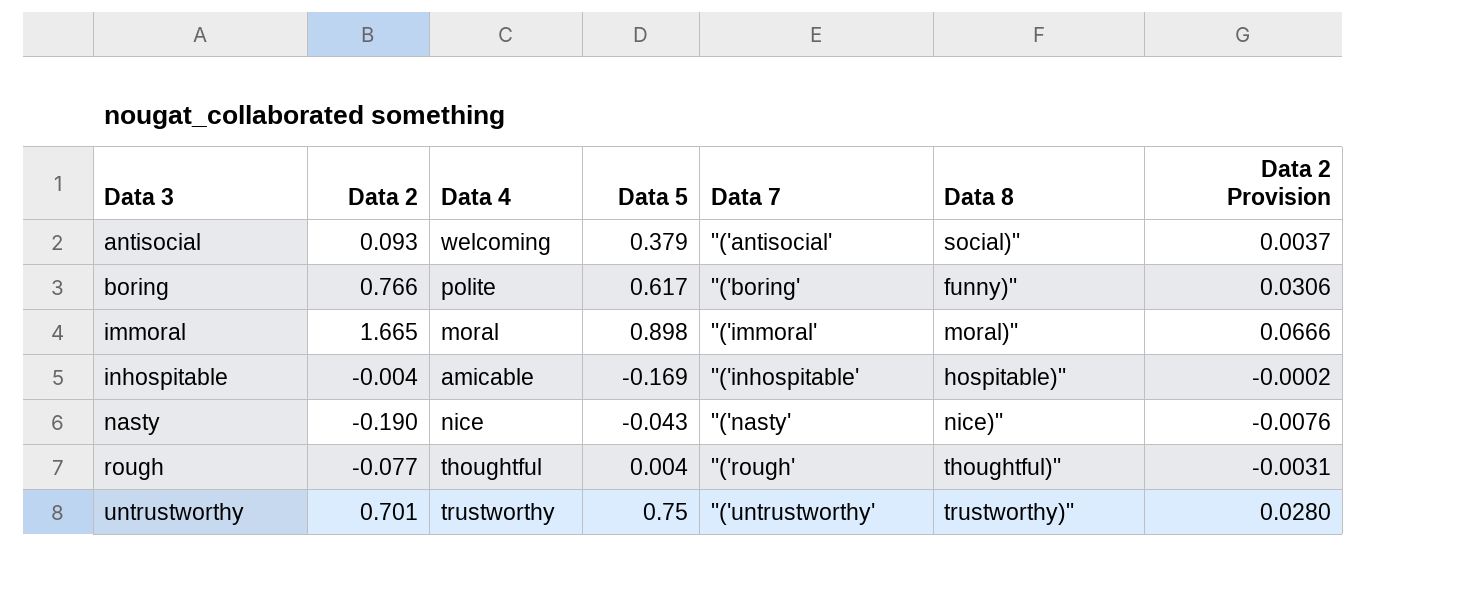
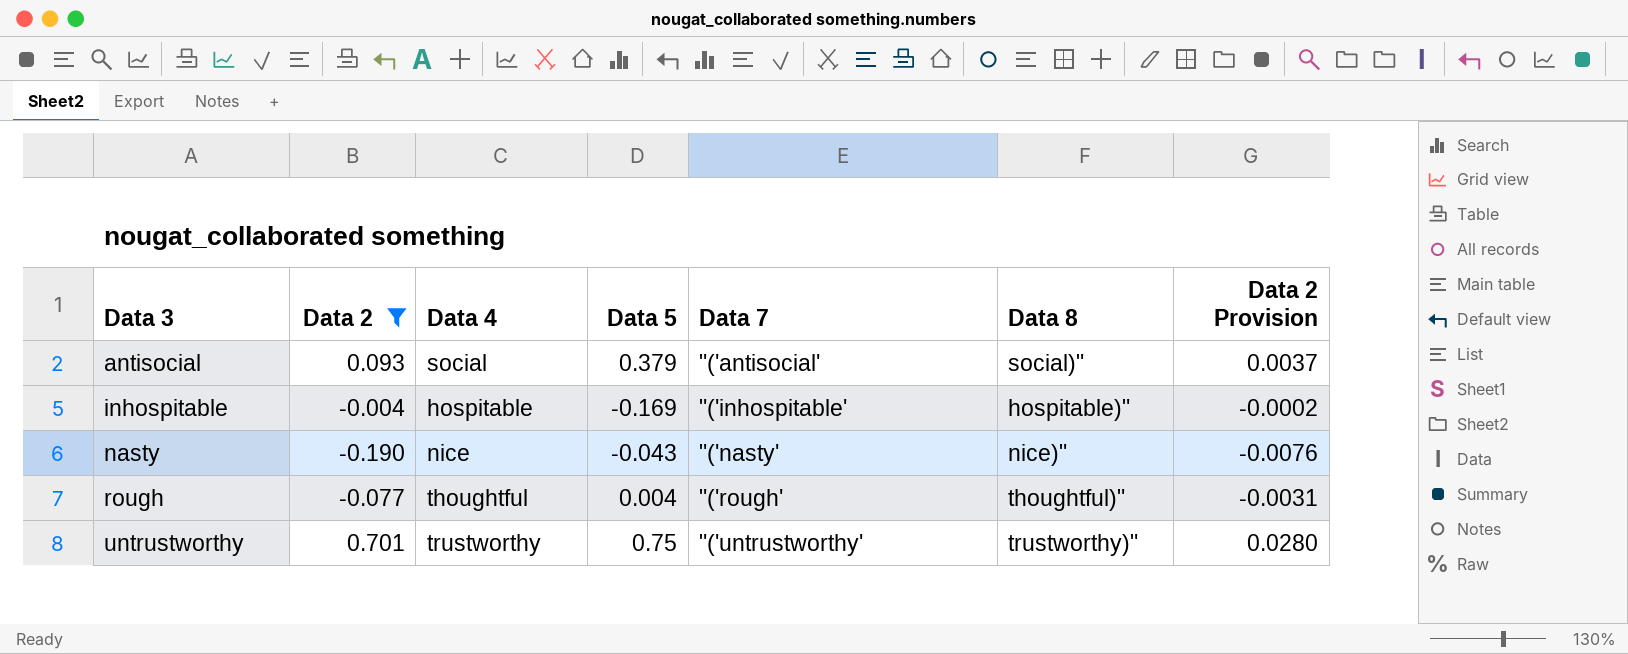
filter: none -> Data 2 <= 0.701
antisocial | Data 4: welcoming -> social
inhospitable | Data 4: amicable -> hospitable

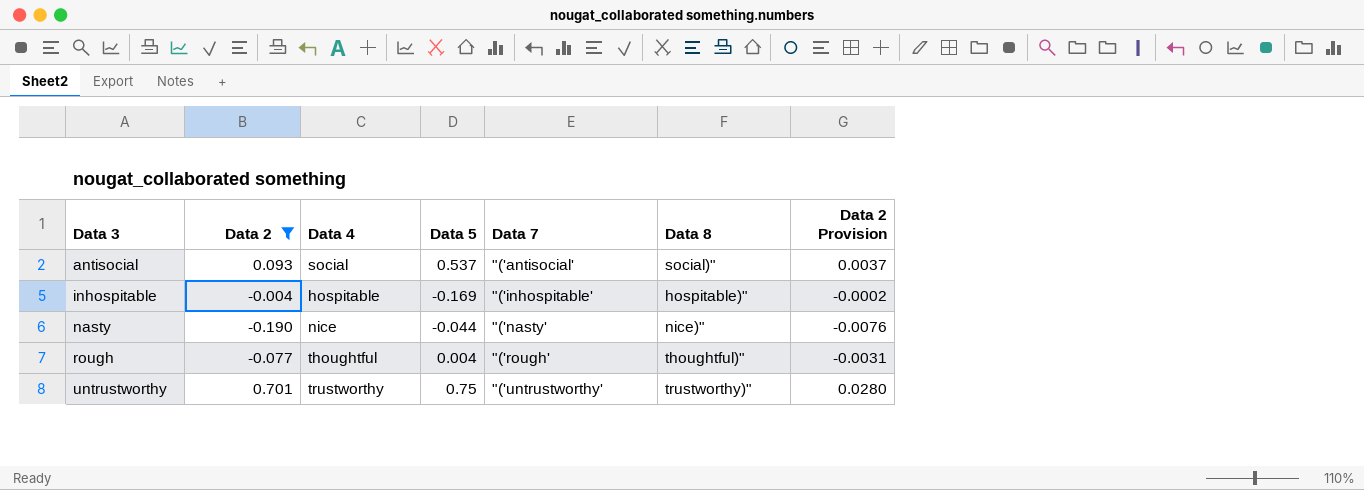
antisocial | Data 5: 0.379 -> 0.537
nasty | Data 5: -0.043 -> -0.044

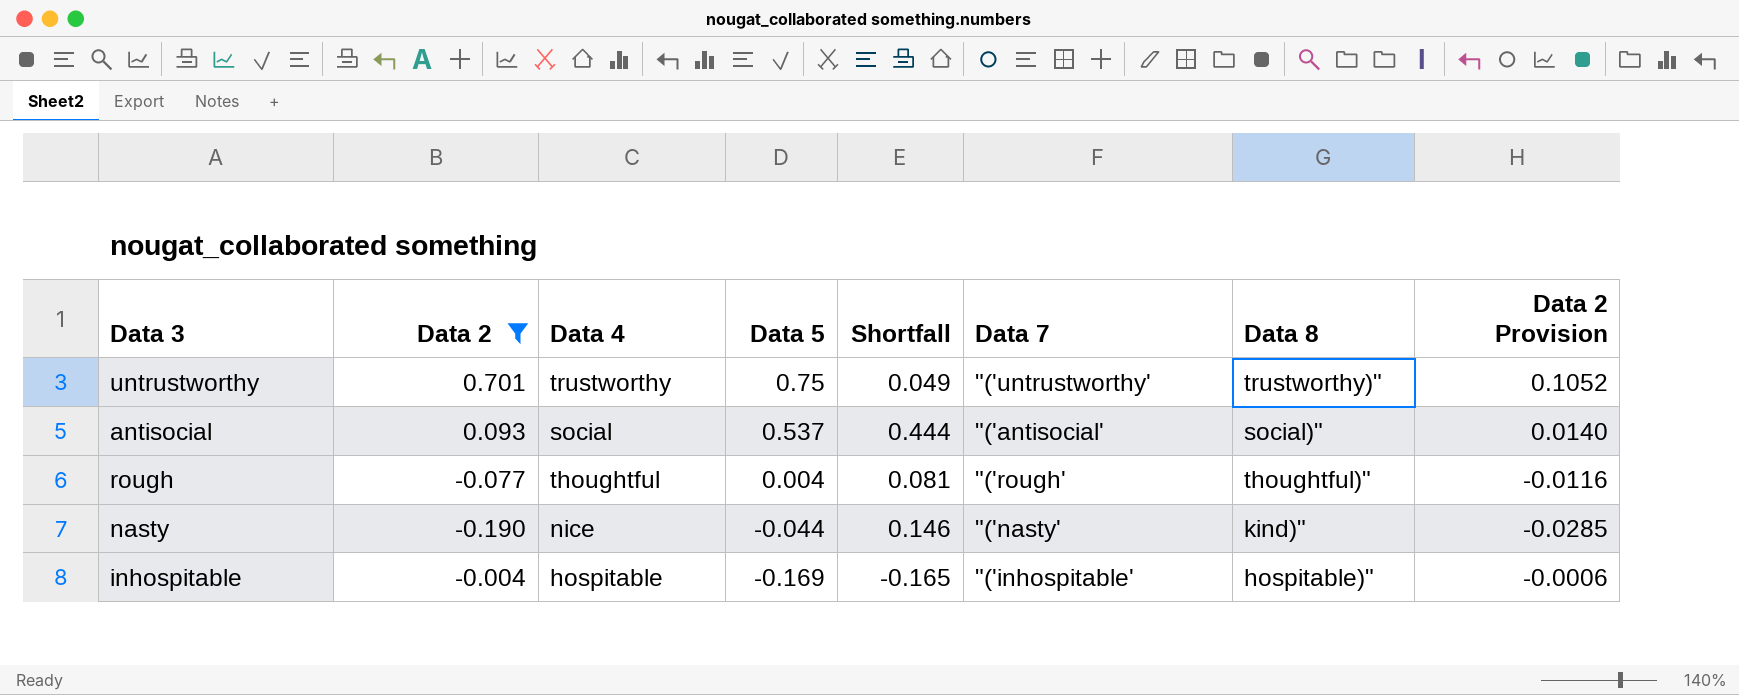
row order: Data 3 ascending -> Data 5 descending
column Shortfall | formula: none -> [Data 5] - [Data 2]
column Data 2 Provision | formula: [Data 2] * 0.04 -> [Data 2] * 0.15
nasty | Data 8: nice)" -> kind)"

